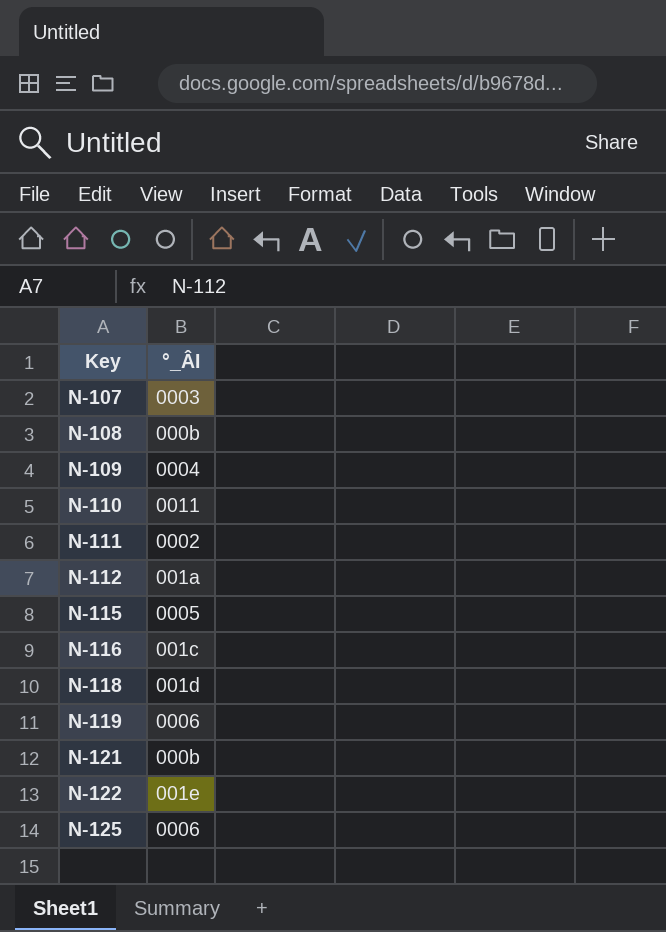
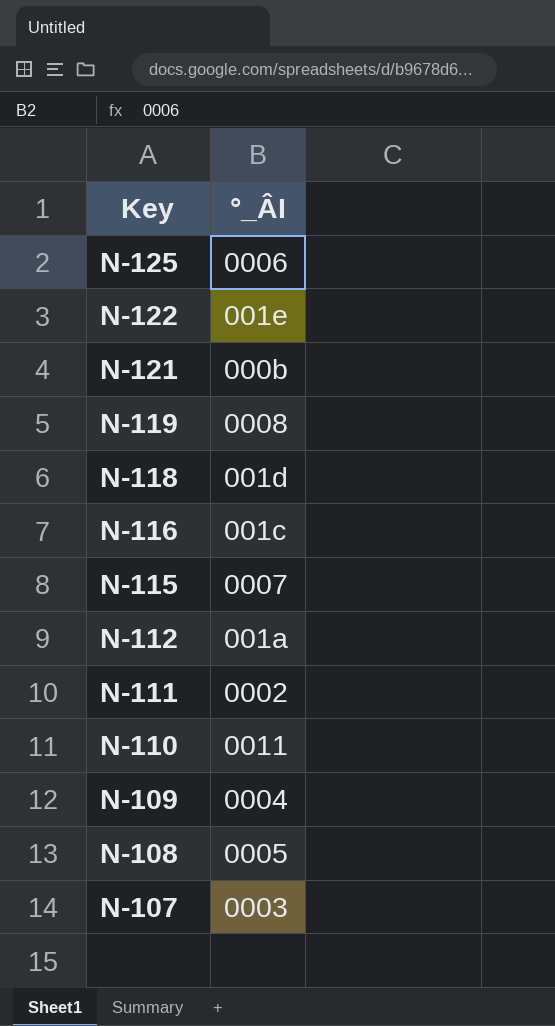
row order: Key ascending -> Key descending
N-119 | °_ÂI: 0006 -> 0008
N-115 | °_ÂI: 0005 -> 0007
N-108 | °_ÂI: 000b -> 0005

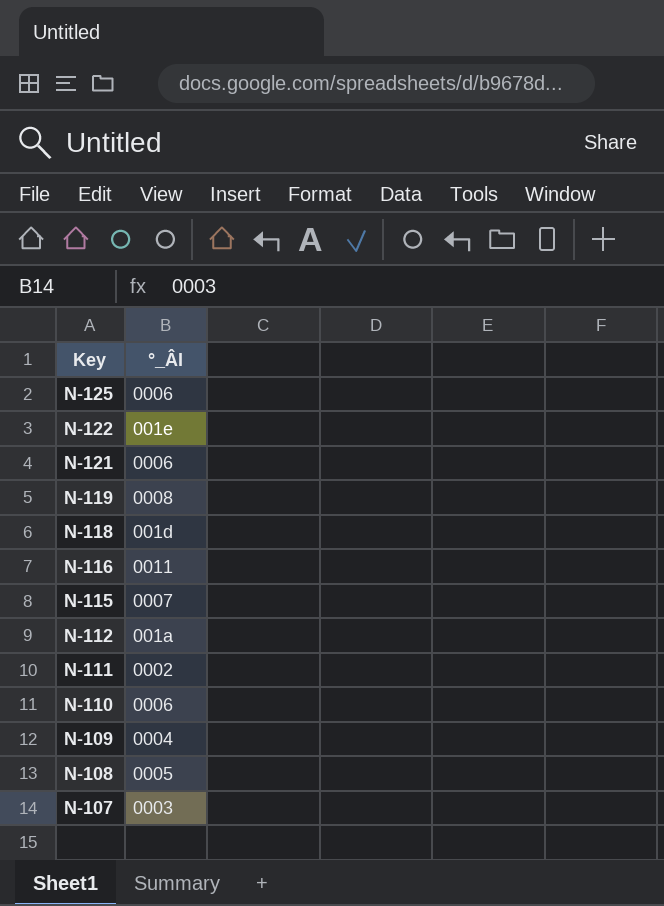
N-121 | °_ÂI: 000b -> 0006
N-116 | °_ÂI: 001c -> 0011
N-110 | °_ÂI: 0011 -> 0006

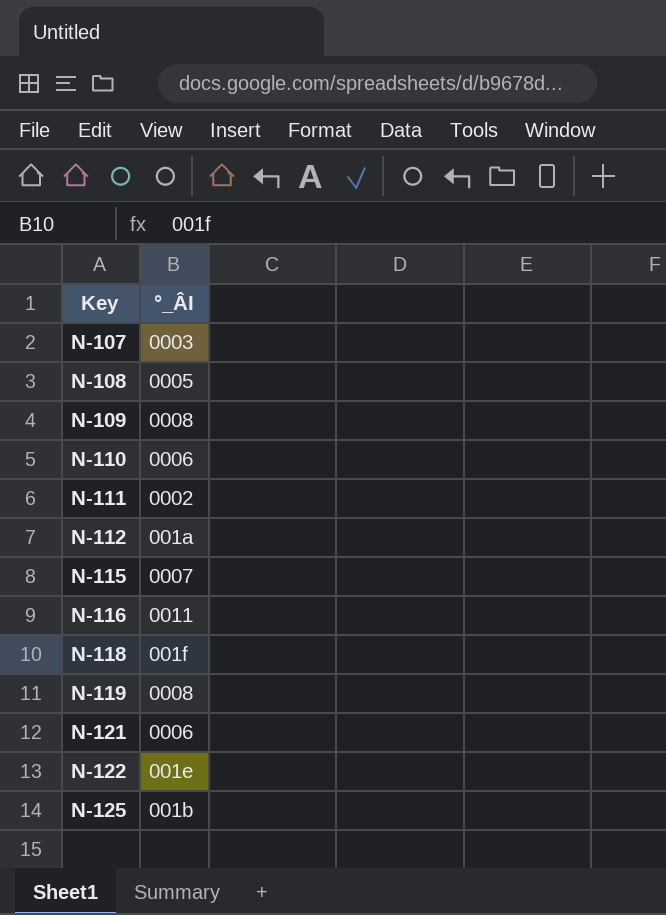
row order: Key descending -> Key ascending
N-109 | °_ÂI: 0004 -> 0008
N-118 | °_ÂI: 001d -> 001f
N-125 | °_ÂI: 0006 -> 001b

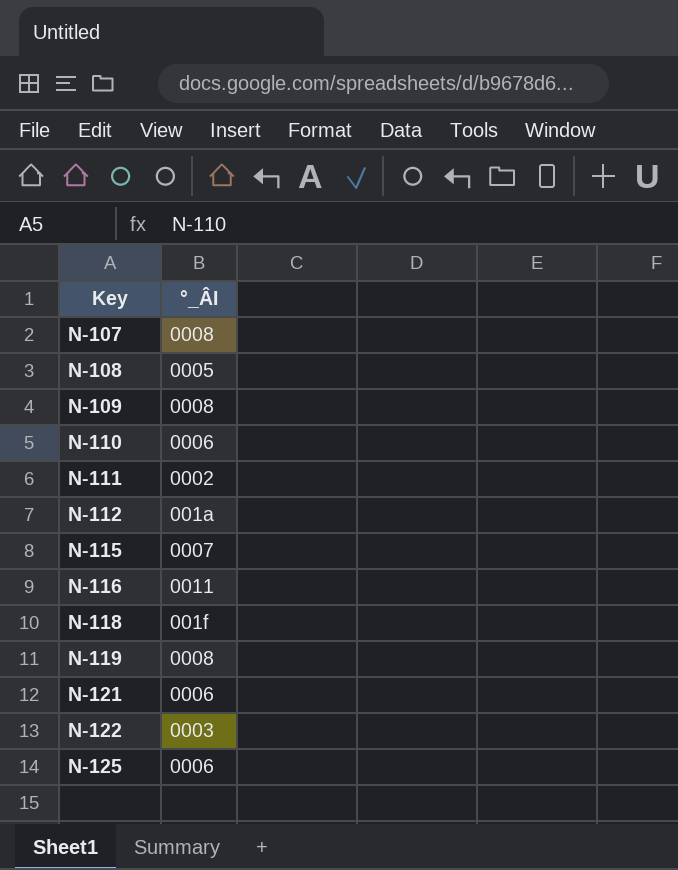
N-107 | °_ÂI: 0003 -> 0008
N-122 | °_ÂI: 001e -> 0003
N-125 | °_ÂI: 001b -> 0006

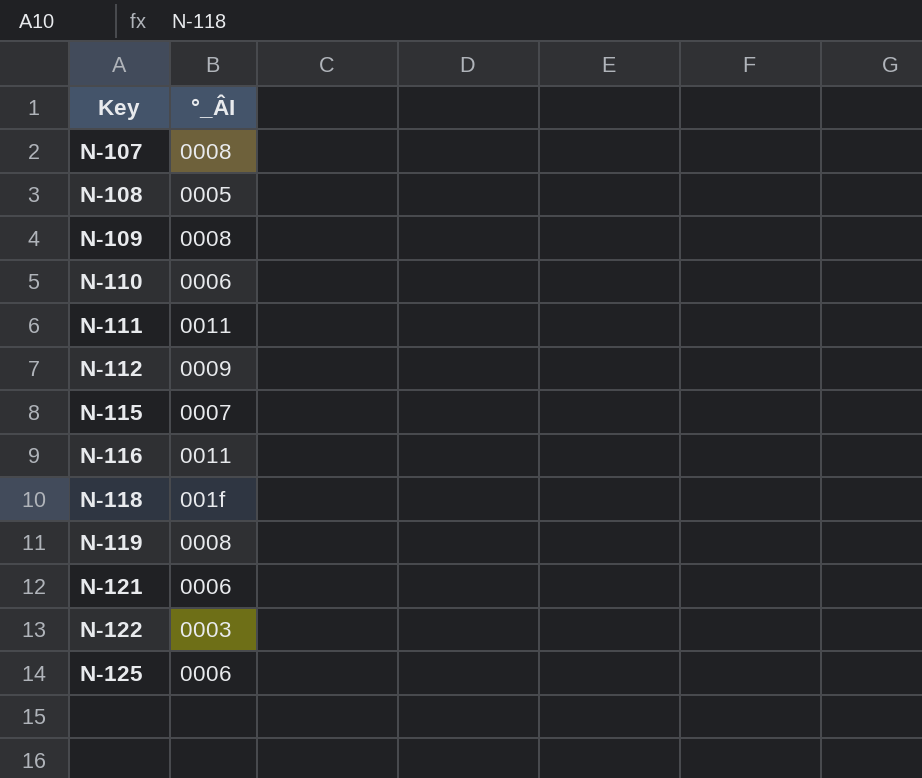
N-111 | °_ÂI: 0002 -> 0011
N-112 | °_ÂI: 001a -> 0009

